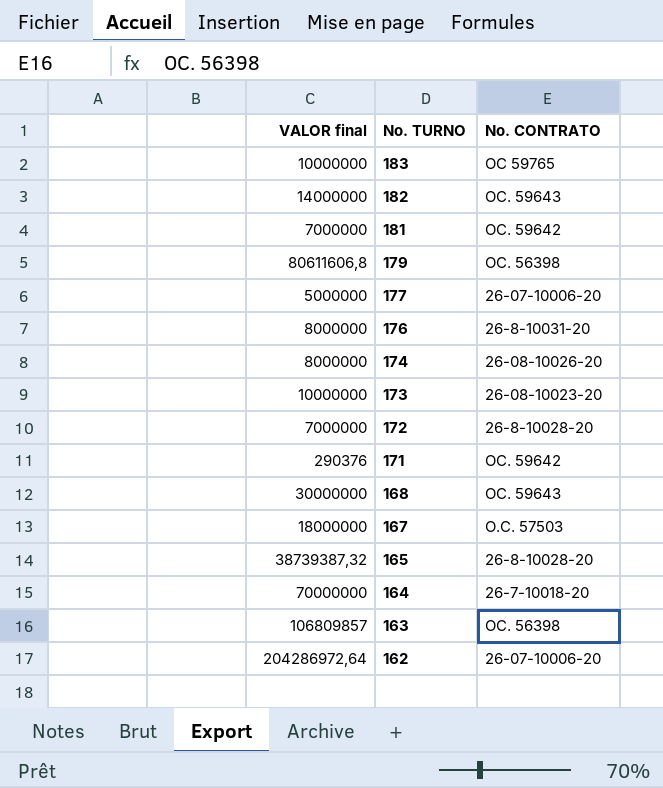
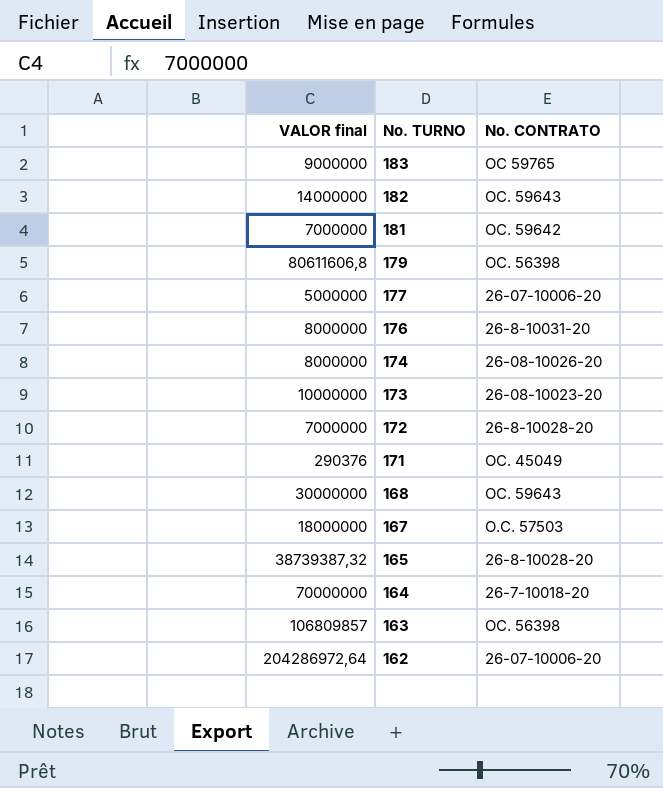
183 | VALOR final: 10000000 -> 9000000
171 | No. CONTRATO: OC. 59642 -> OC. 45049

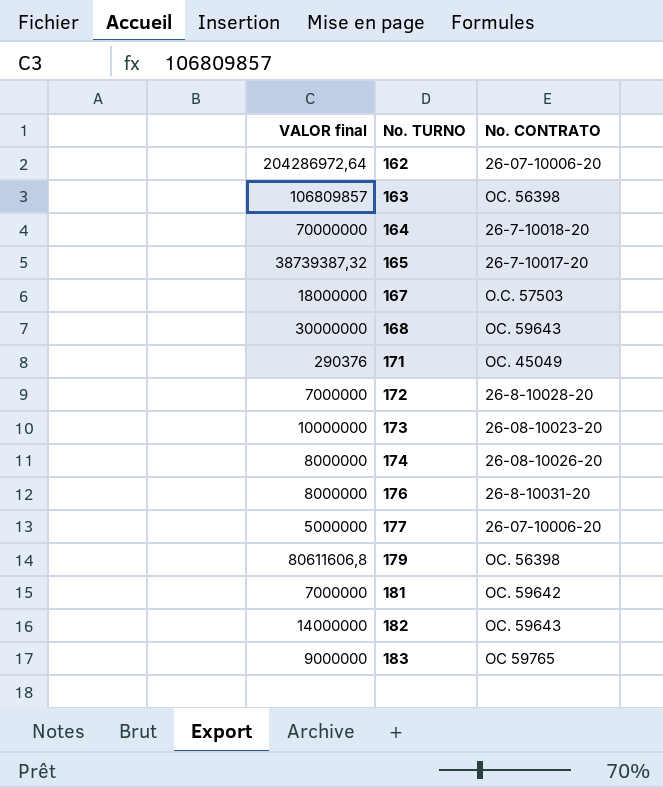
row order: No. TURNO descending -> No. TURNO ascending
165 | No. CONTRATO: 26-8-10028-20 -> 26-7-10017-20

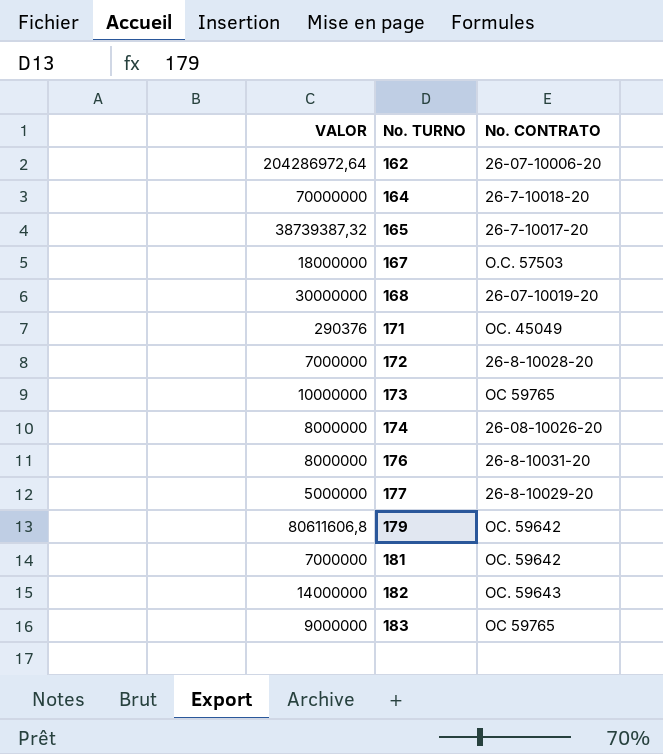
column name: VALOR final -> VALOR
row 163: 106809857 | OC. 56398 -> none
168 | No. CONTRATO: OC. 59643 -> 26-07-10019-20
173 | No. CONTRATO: 26-08-10023-20 -> OC 59765
177 | No. CONTRATO: 26-07-10006-20 -> 26-8-10029-20
179 | No. CONTRATO: OC. 56398 -> OC. 59642

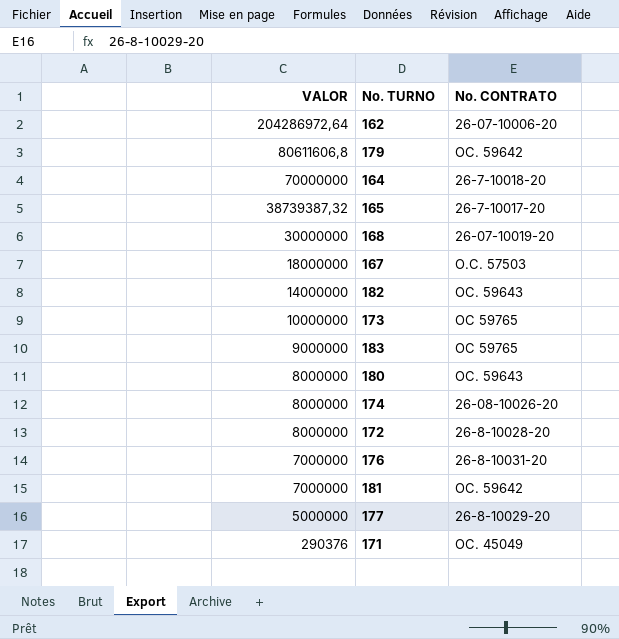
row order: No. TURNO ascending -> VALOR descending
row 180: none -> 8000000 | OC. 59643
172 | VALOR: 7000000 -> 8000000
176 | VALOR: 8000000 -> 7000000

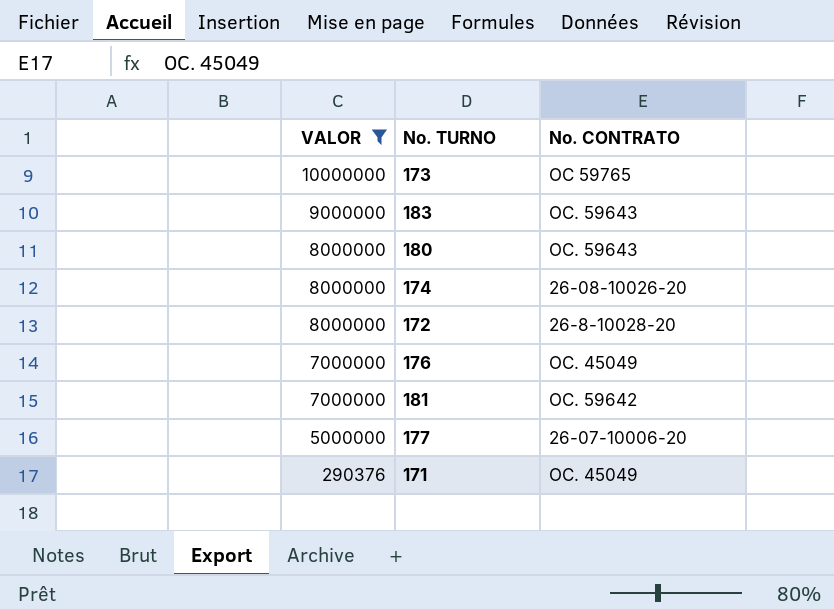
filter: none -> VALOR <= 10000000
183 | No. CONTRATO: OC 59765 -> OC. 59643
176 | No. CONTRATO: 26-8-10031-20 -> OC. 45049
177 | No. CONTRATO: 26-8-10029-20 -> 26-07-10006-20

